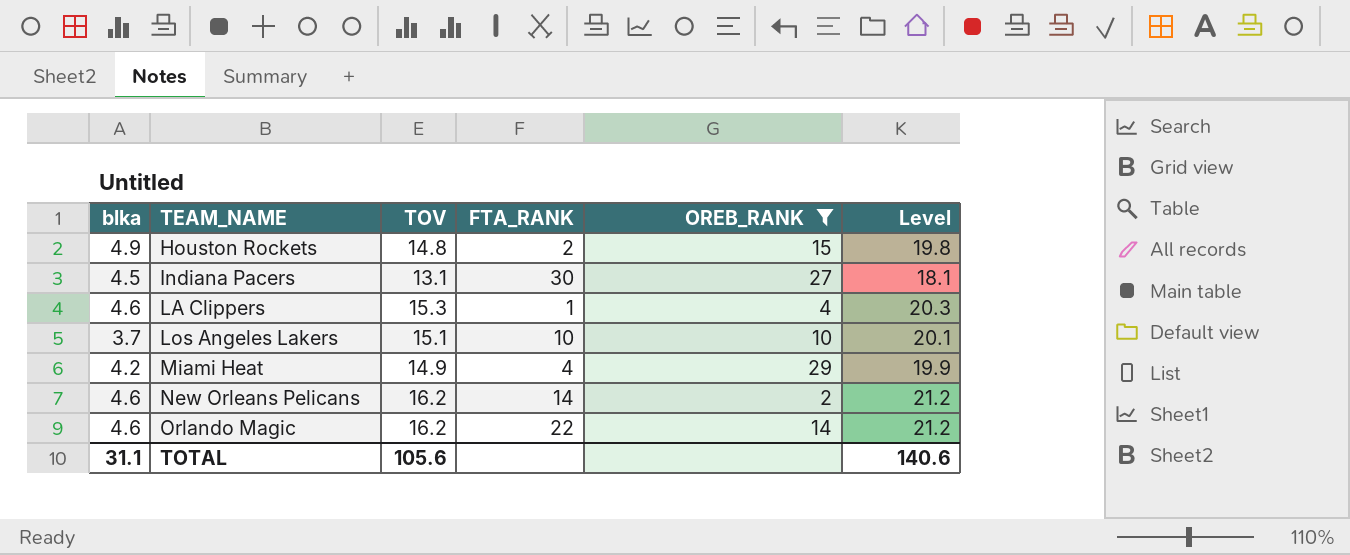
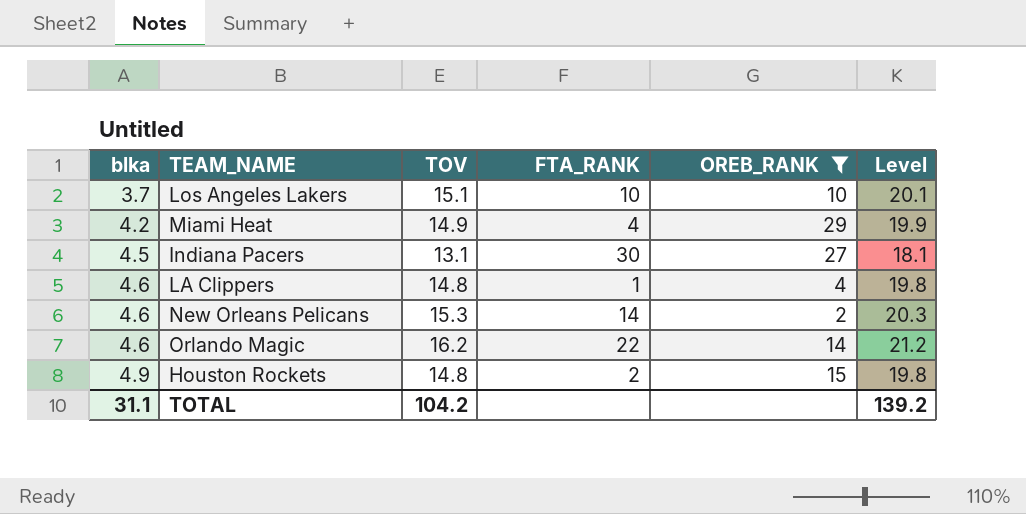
row order: TEAM_NAME ascending -> blka ascending
LA Clippers | TOV: 15.3 -> 14.8
LA Clippers | Level: 20.3 -> 19.8
New Orleans Pelicans | TOV: 16.2 -> 15.3
New Orleans Pelicans | Level: 21.2 -> 20.3
TOTAL | TOV: 105.6 -> 104.2
TOTAL | Level: 140.6 -> 139.2

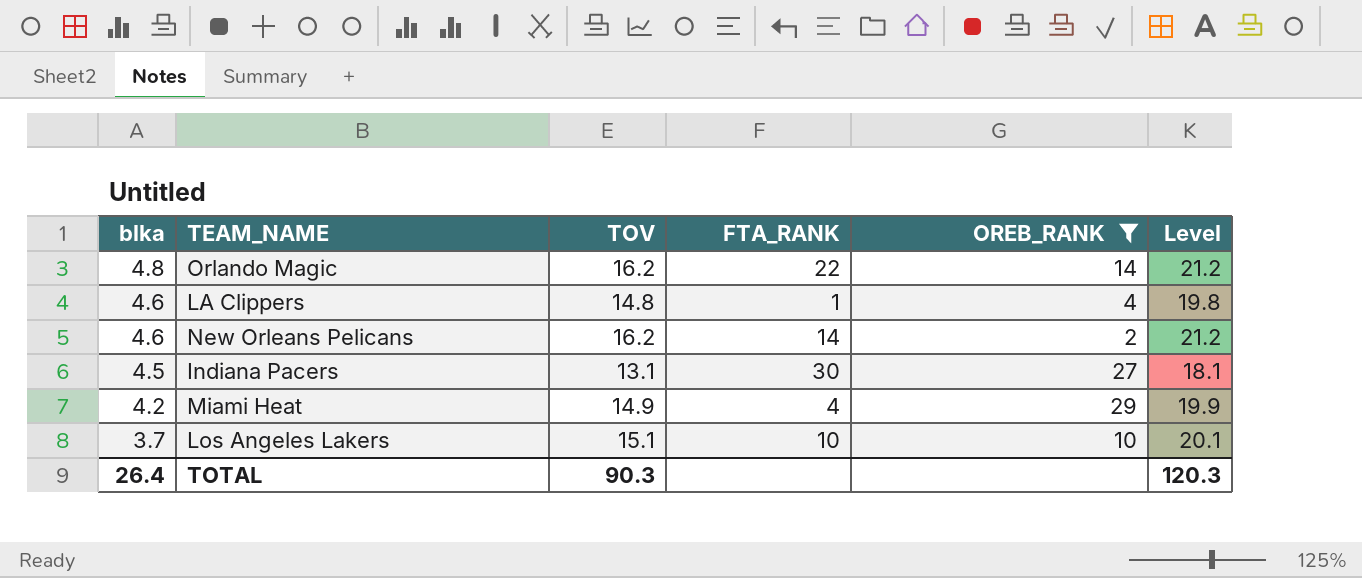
row order: blka ascending -> blka descending
row Houston Rockets: 4.9 | 14.8 | 2 | 15 | 19.8 -> none
Orlando Magic | blka: 4.6 -> 4.8
New Orleans Pelicans | TOV: 15.3 -> 16.2
New Orleans Pelicans | Level: 20.3 -> 21.2
TOTAL | blka: 31.1 -> 26.4
TOTAL | TOV: 104.2 -> 90.3
TOTAL | Level: 139.2 -> 120.3

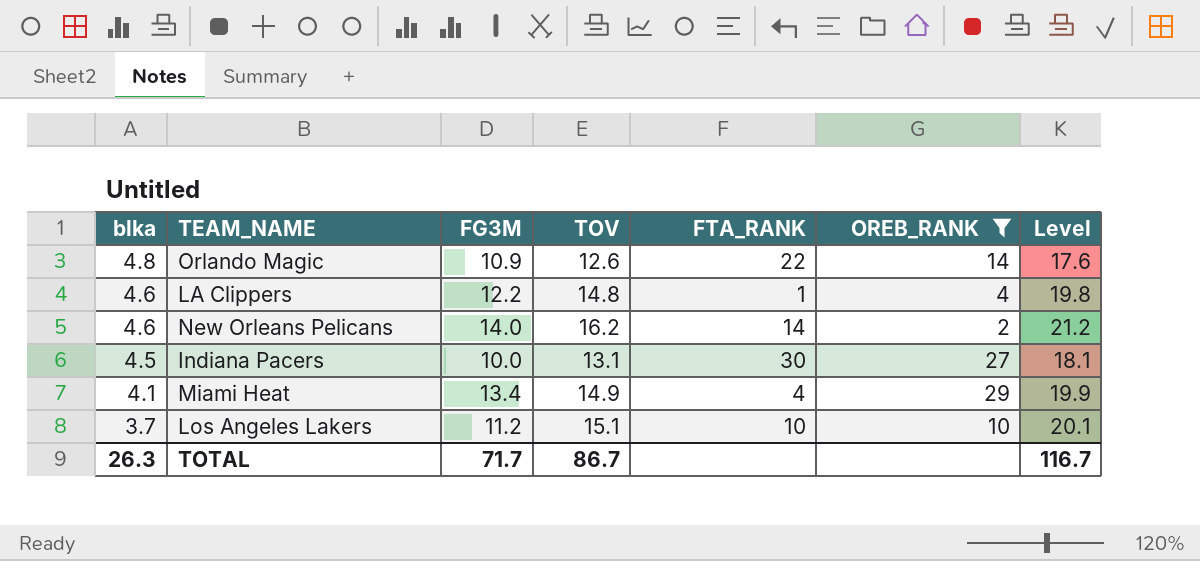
column FG3M | position: none -> 3
Orlando Magic | TOV: 16.2 -> 12.6
Orlando Magic | Level: 21.2 -> 17.6
Miami Heat | blka: 4.2 -> 4.1
TOTAL | blka: 26.4 -> 26.3
TOTAL | TOV: 90.3 -> 86.7
TOTAL | Level: 120.3 -> 116.7

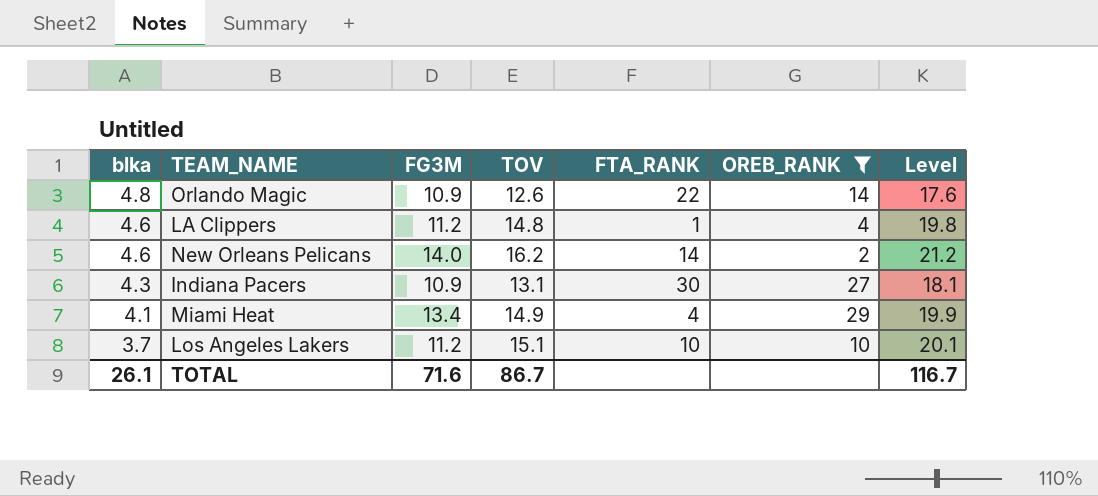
LA Clippers | FG3M: 12.2 -> 11.2
Indiana Pacers | blka: 4.5 -> 4.3
Indiana Pacers | FG3M: 10.0 -> 10.9
TOTAL | blka: 26.3 -> 26.1
TOTAL | FG3M: 71.7 -> 71.6

